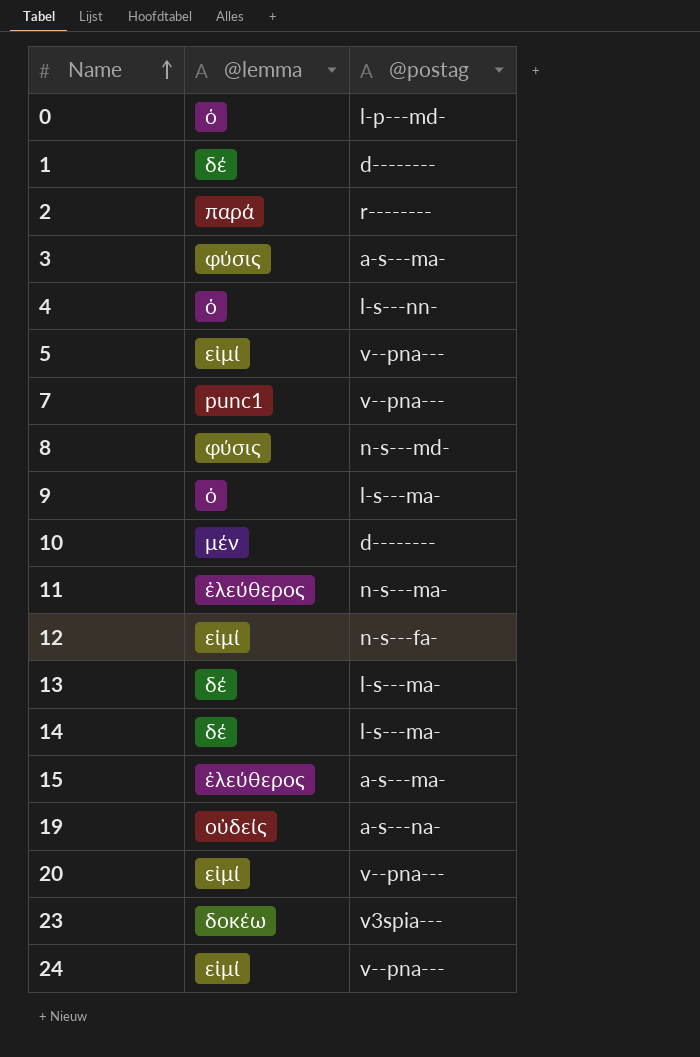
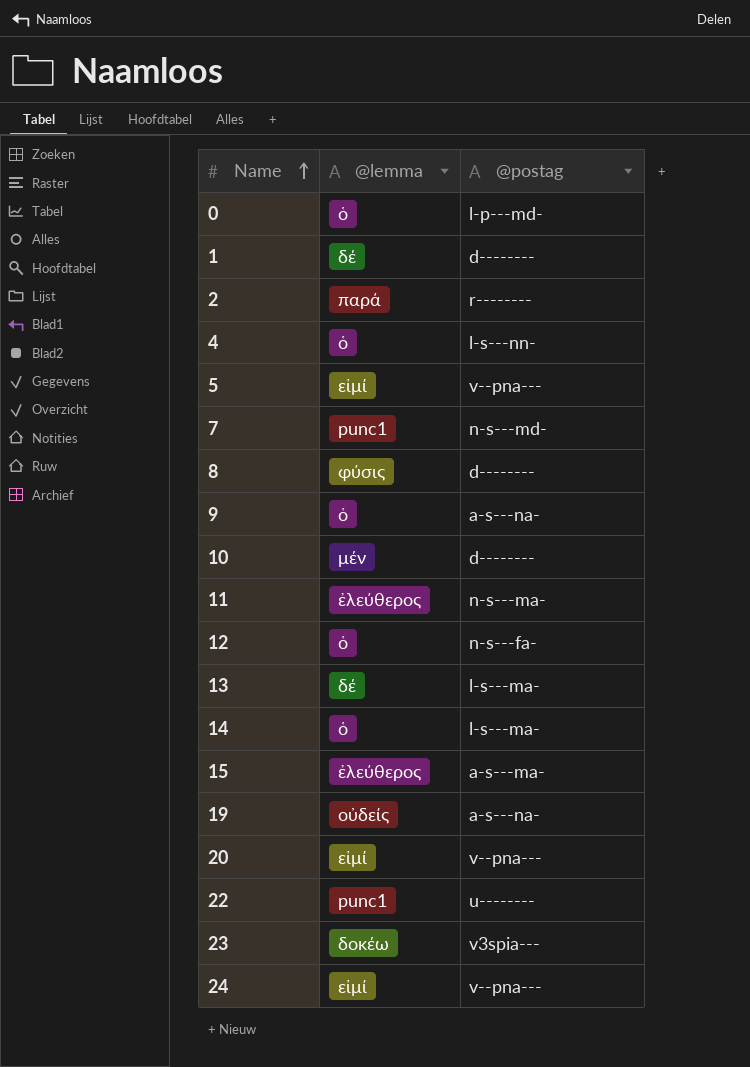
row 3: φύσις | a-s---ma- -> none
7 | @postag: v--pna--- -> n-s---md-
8 | @postag: n-s---md- -> d--------
9 | @postag: l-s---ma- -> a-s---na-
12 | @lemma: εἰμί -> ὁ
14 | @lemma: δέ -> ὁ
row 22: none -> punc1 | u--------

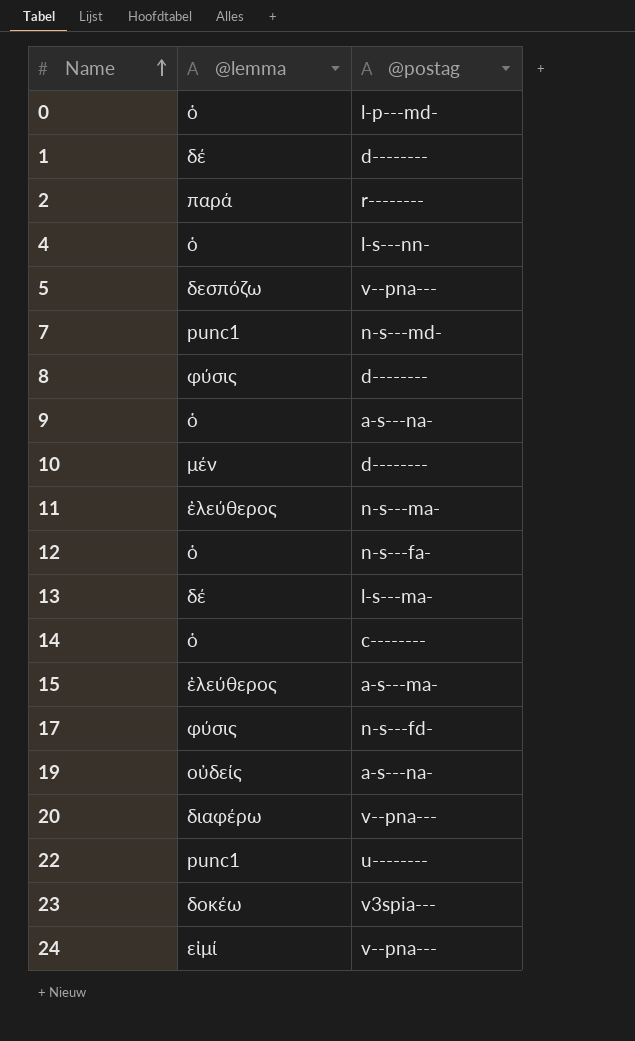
5 | @lemma: εἰμί -> δεσπόζω
14 | @postag: l-s---ma- -> c--------
row 17: none -> φύσις | n-s---fd-
20 | @lemma: εἰμί -> διαφέρω

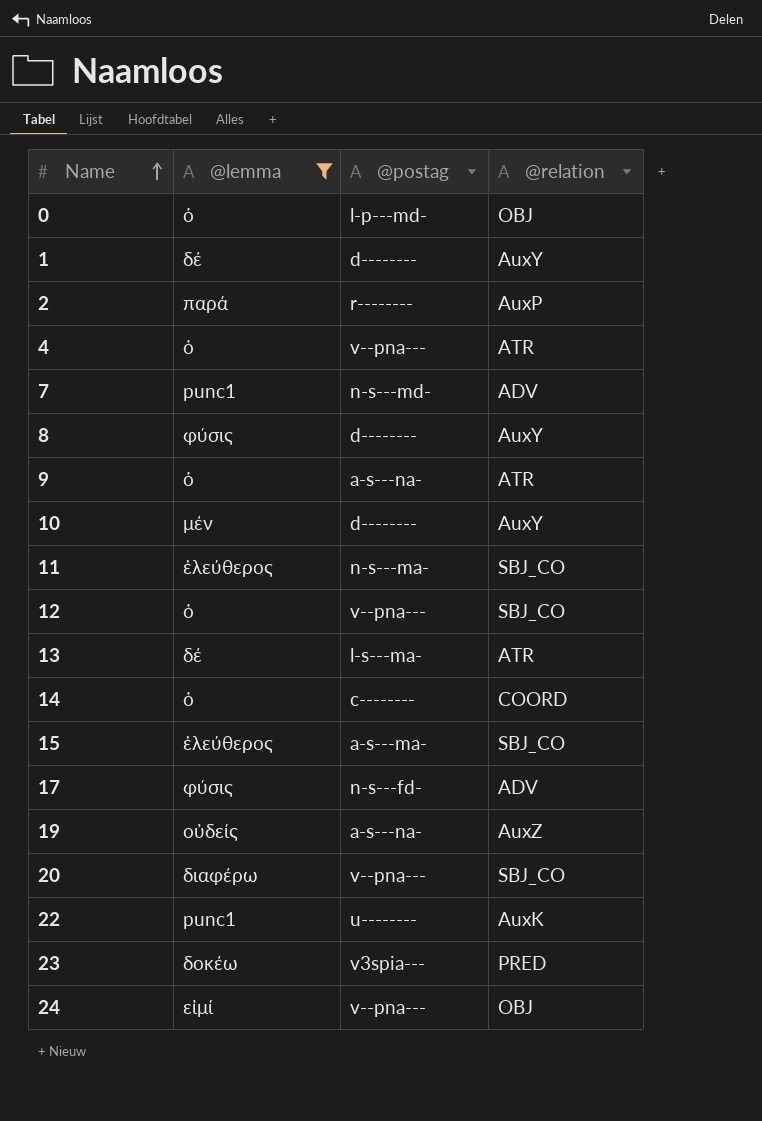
filter: none -> @lemma != δεσπόζω
column @relation | position: none -> 4
4 | @postag: l-s---nn- -> v--pna---
12 | @postag: n-s---fa- -> v--pna---

